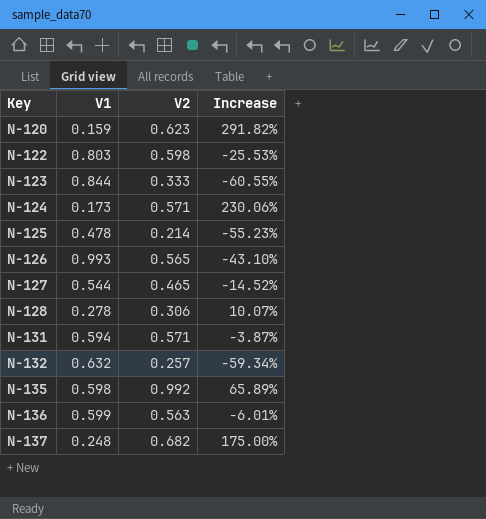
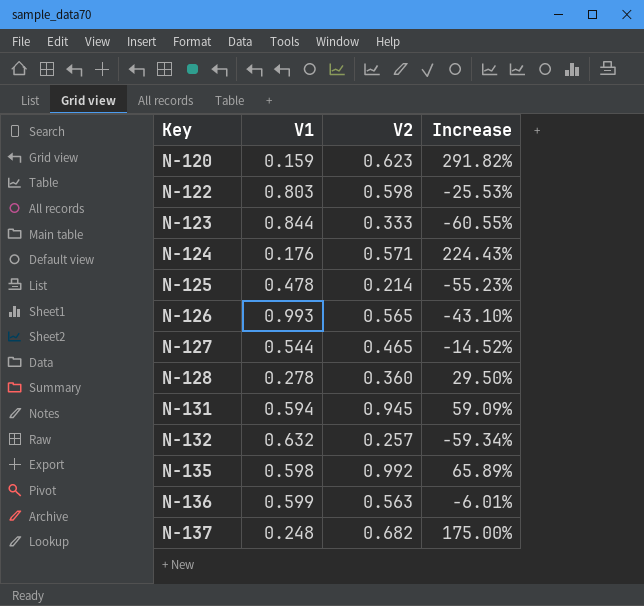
N-124 | V1: 0.173 -> 0.176
N-124 | Increase: 230.06% -> 224.43%
N-128 | V2: 0.306 -> 0.360
N-128 | Increase: 10.07% -> 29.50%
N-131 | V2: 0.571 -> 0.945
N-131 | Increase: -3.87% -> 59.09%

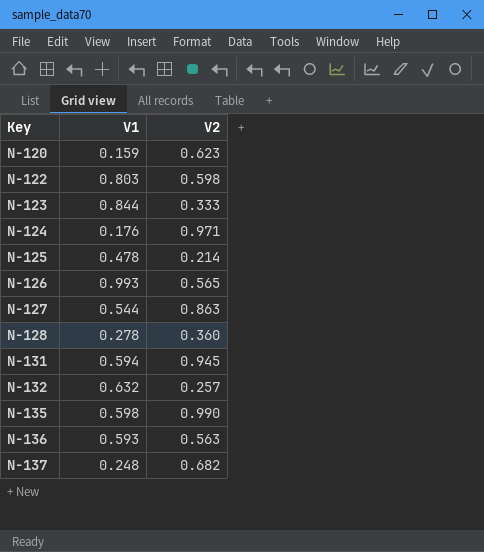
column Increase | formula: ([V2] - [V1]) / [V1] -> none
N-124 | V2: 0.571 -> 0.971
N-127 | V2: 0.465 -> 0.863
N-135 | V2: 0.992 -> 0.990
N-136 | V1: 0.599 -> 0.593

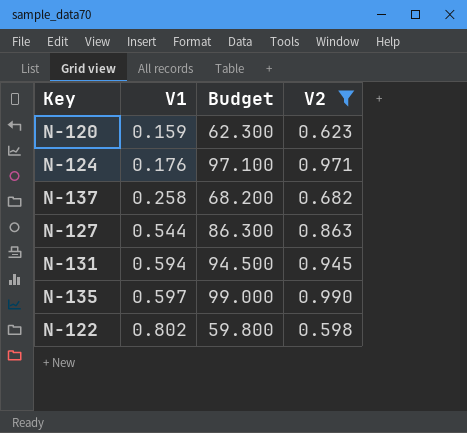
filter: none -> V2 >= 0.598
row order: Key ascending -> V1 ascending
column Budget | formula: none -> [V2] * 100
N-137 | V1: 0.248 -> 0.258
N-135 | V1: 0.598 -> 0.597
N-122 | V1: 0.803 -> 0.802

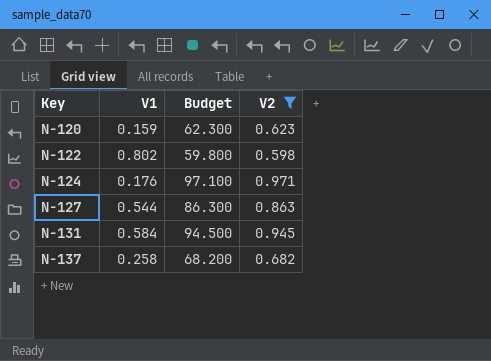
row order: V1 ascending -> Key ascending
row N-135: 0.597 | 99.000 | 0.990 -> none
N-131 | V1: 0.594 -> 0.584

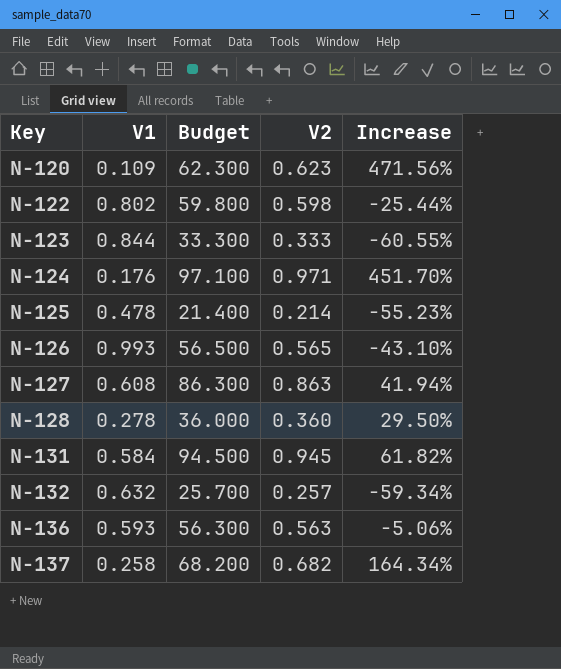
filter: V2 >= 0.598 -> none
column Increase | formula: none -> ([V2] - [V1]) / [V1]
N-120 | V1: 0.159 -> 0.109
N-127 | V1: 0.544 -> 0.608

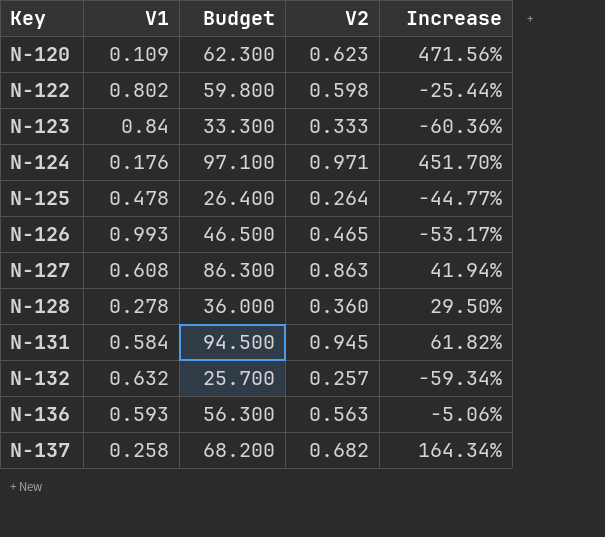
N-123 | V1: 0.844 -> 0.84
N-123 | Increase: -60.55% -> -60.36%
N-125 | Budget: 21.400 -> 26.400
N-125 | V2: 0.214 -> 0.264
N-125 | Increase: -55.23% -> -44.77%
N-126 | Budget: 56.500 -> 46.500
N-126 | V2: 0.565 -> 0.465
N-126 | Increase: -43.10% -> -53.17%

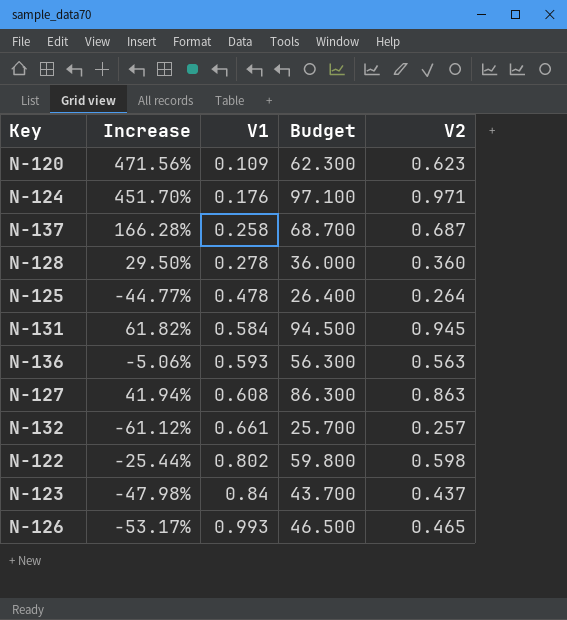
row order: Key ascending -> V1 ascending
column Increase | position: 5 -> 2
N-137 | Increase: 164.34% -> 166.28%
N-137 | Budget: 68.200 -> 68.700
N-137 | V2: 0.682 -> 0.687
N-132 | Increase: -59.34% -> -61.12%
N-132 | V1: 0.632 -> 0.661
N-123 | Increase: -60.36% -> -47.98%
N-123 | Budget: 33.300 -> 43.700
N-123 | V2: 0.333 -> 0.437

